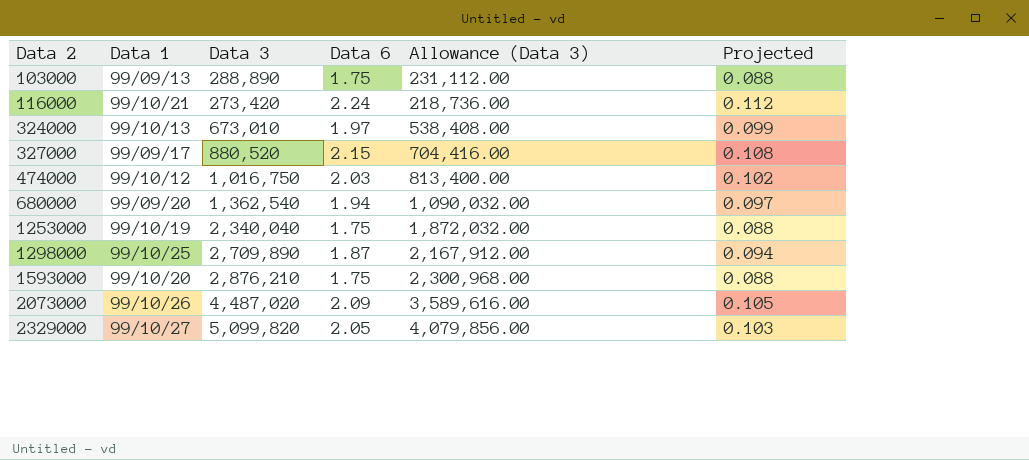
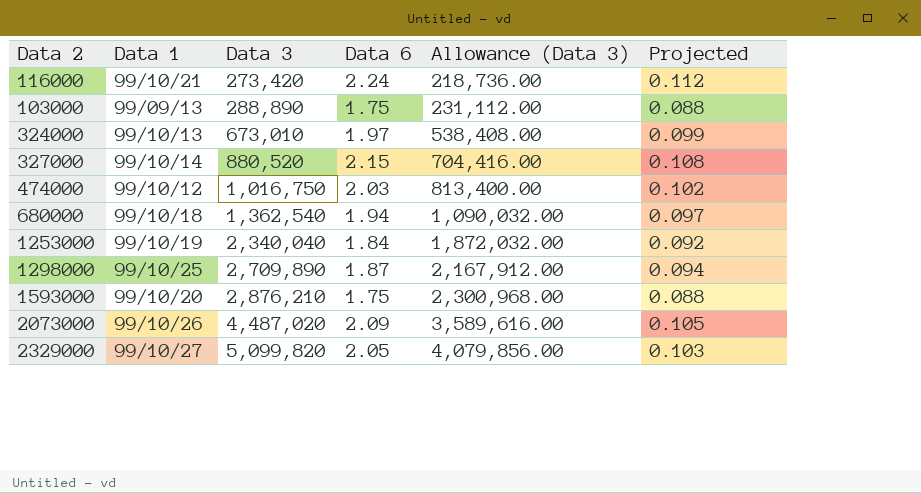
row order: Data 2 ascending -> Data 3 ascending
327000 | Data 1: 99/09/17 -> 99/10/14
680000 | Data 1: 99/09/20 -> 99/10/18
1253000 | Data 6: 1.75 -> 1.84
1253000 | Projected: 0.088 -> 0.092

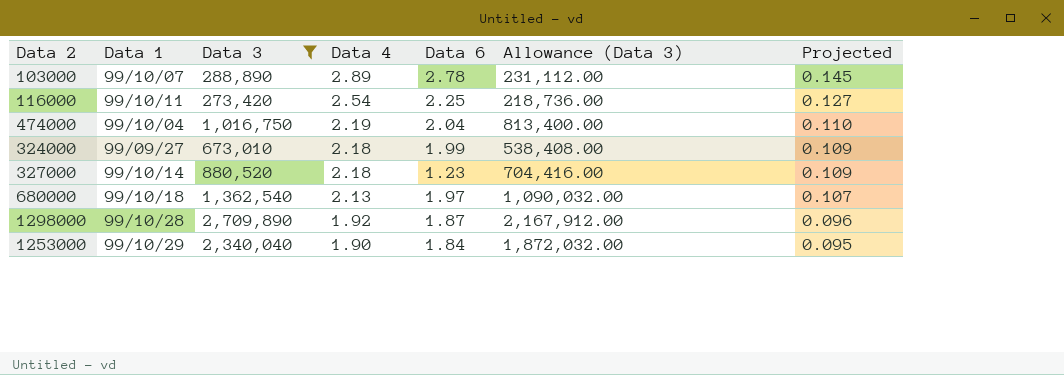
filter: none -> Data 3 <= 2,709,890
row order: Data 3 ascending -> Data 4 descending
column Data 4 | position: none -> 4
column Projected | formula: [Data 6] * 0.05 -> [Data 4] * 0.05
103000 | Data 1: 99/09/13 -> 99/10/07
103000 | Data 6: 1.75 -> 2.78
116000 | Data 1: 99/10/21 -> 99/10/11
116000 | Data 6: 2.24 -> 2.25
474000 | Data 1: 99/10/12 -> 99/10/04
474000 | Data 6: 2.03 -> 2.04
324000 | Data 1: 99/10/13 -> 99/09/27
324000 | Data 6: 1.97 -> 1.99
327000 | Data 6: 2.15 -> 1.23
680000 | Data 6: 1.94 -> 1.97
1298000 | Data 1: 99/10/25 -> 99/10/28
1253000 | Data 1: 99/10/19 -> 99/10/29

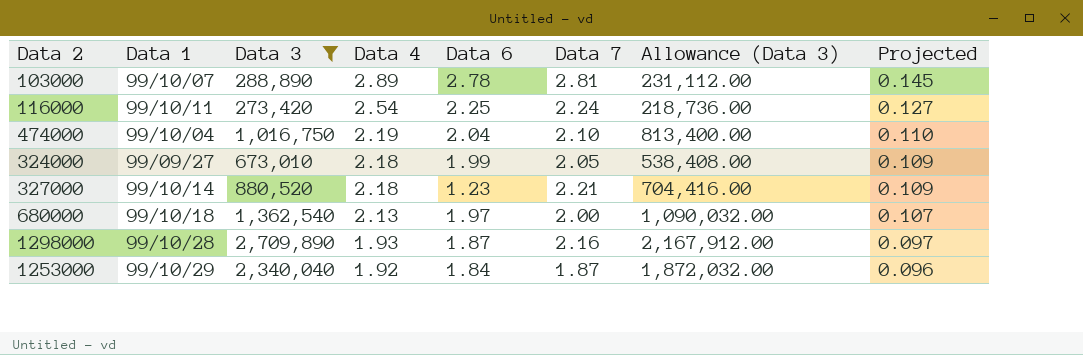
column Data 7 | position: none -> 6
1298000 | Data 4: 1.92 -> 1.93
1298000 | Projected: 0.096 -> 0.097
1253000 | Data 4: 1.90 -> 1.92
1253000 | Projected: 0.095 -> 0.096

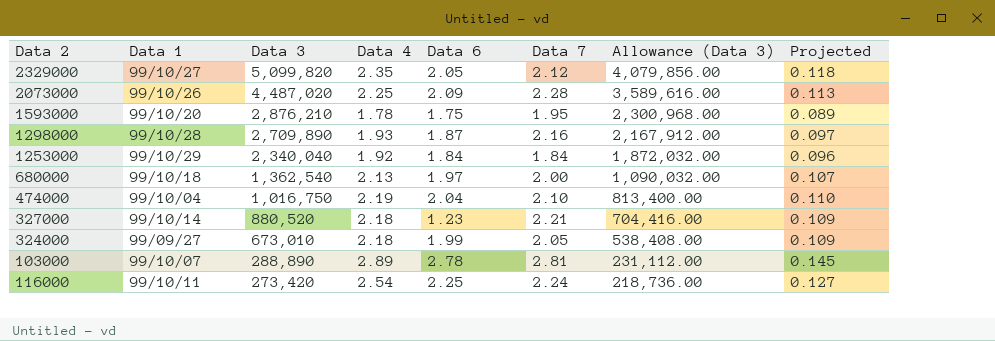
filter: Data 3 <= 2,709,890 -> none
row order: Data 4 descending -> Data 3 descending
1253000 | Data 7: 1.87 -> 1.84

